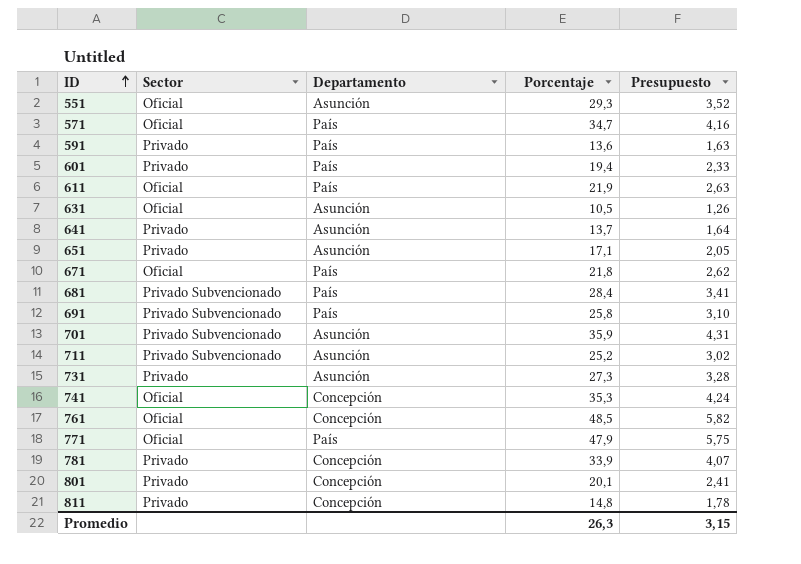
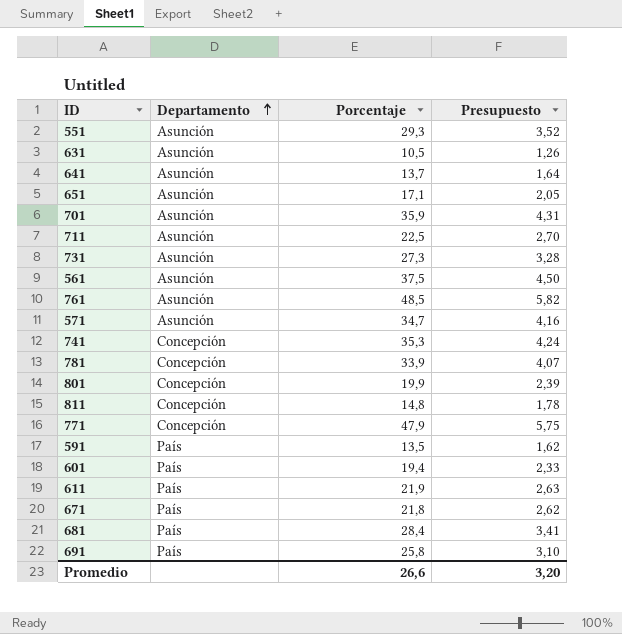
row order: ID ascending -> Departamento ascending
column Sector | position: 2 -> none
711 | Porcentaje: 25,2 -> 22,5
711 | Presupuesto: 3,02 -> 2,70
row 561: none -> Asunción | 37,5 | 4,50
761 | Departamento: Concepción -> Asunción
571 | Departamento: País -> Asunción
801 | Porcentaje: 20,1 -> 19,9
801 | Presupuesto: 2,41 -> 2,39
771 | Departamento: País -> Concepción
591 | Porcentaje: 13,6 -> 13,5
591 | Presupuesto: 1,63 -> 1,62
Promedio | Porcentaje: 26,3 -> 26,6
Promedio | Presupuesto: 3,15 -> 3,20

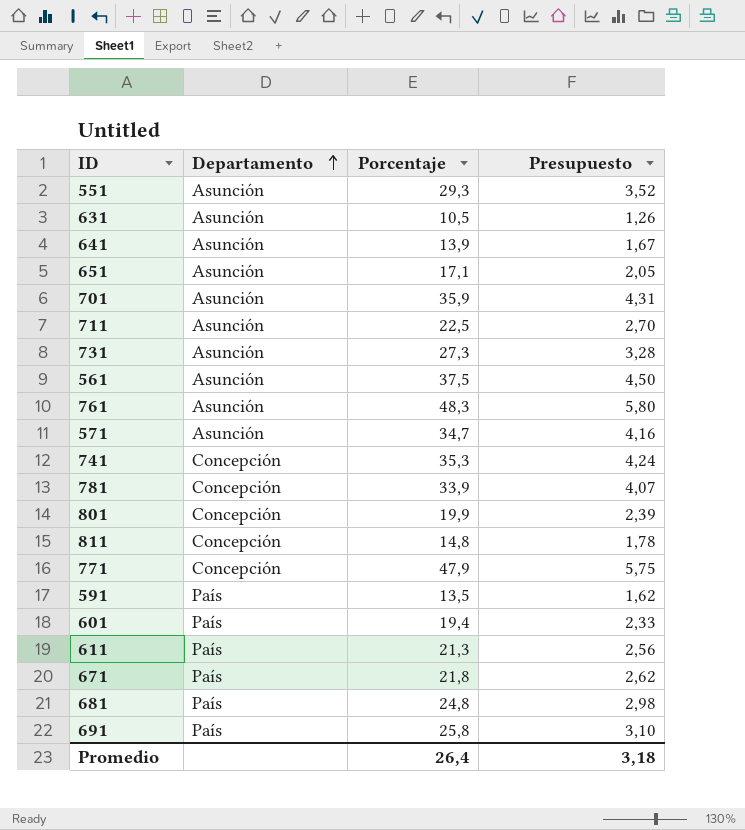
641 | Porcentaje: 13,7 -> 13,9
641 | Presupuesto: 1,64 -> 1,67
761 | Porcentaje: 48,5 -> 48,3
761 | Presupuesto: 5,82 -> 5,80
611 | Porcentaje: 21,9 -> 21,3
611 | Presupuesto: 2,63 -> 2,56
681 | Porcentaje: 28,4 -> 24,8
681 | Presupuesto: 3,41 -> 2,98
Promedio | Porcentaje: 26,6 -> 26,4
Promedio | Presupuesto: 3,20 -> 3,18

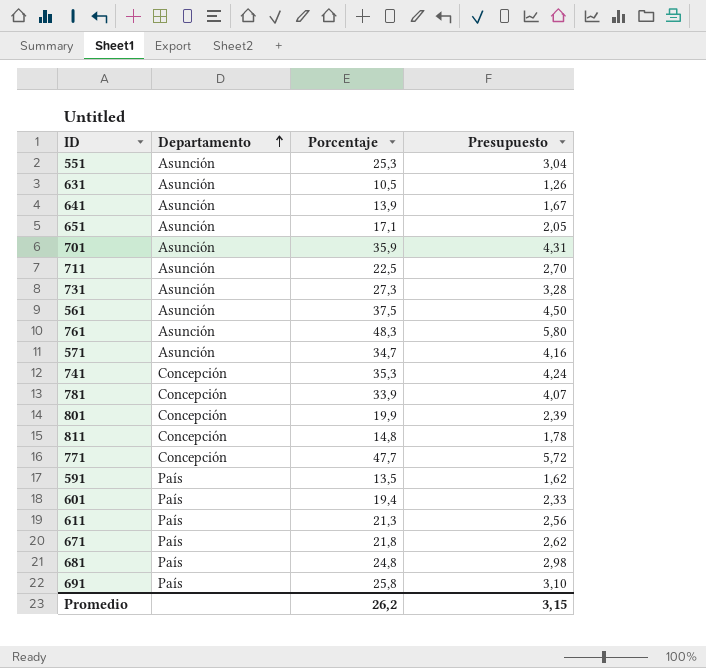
551 | Porcentaje: 29,3 -> 25,3
551 | Presupuesto: 3,52 -> 3,04
771 | Porcentaje: 47,9 -> 47,7
771 | Presupuesto: 5,75 -> 5,72
Promedio | Porcentaje: 26,4 -> 26,2
Promedio | Presupuesto: 3,18 -> 3,15

